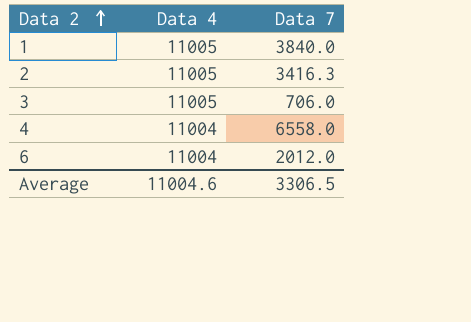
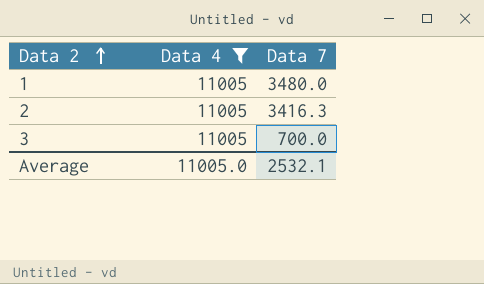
filter: none -> Data 4 = 11005
1 | Data 7: 3840.0 -> 3480.0
3 | Data 7: 706.0 -> 700.0
Average | Data 4: 11004.6 -> 11005.0
Average | Data 7: 3306.5 -> 2532.1

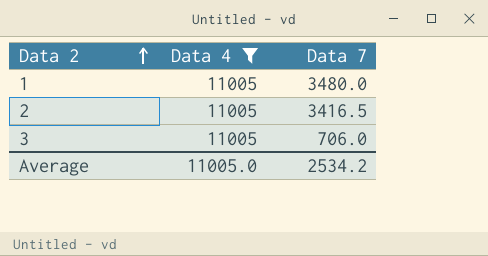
2 | Data 7: 3416.3 -> 3416.5
3 | Data 7: 700.0 -> 706.0
Average | Data 7: 2532.1 -> 2534.2

